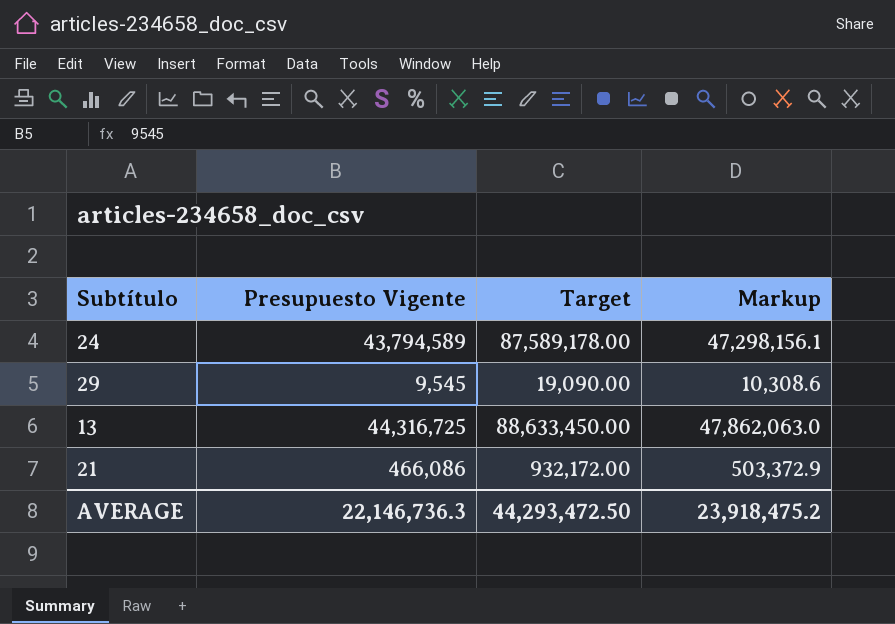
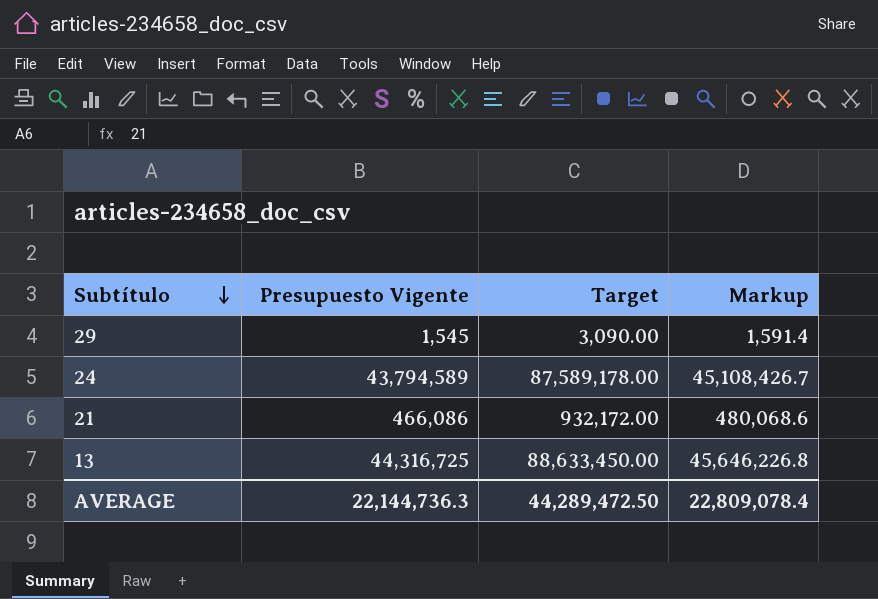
row order: none -> Subtítulo descending
column Markup | formula: [Presupuesto Vigente] * 1.08 -> [Presupuesto Vigente] * 1.03
29 | Presupuesto Vigente: 9,545 -> 1,545
29 | Target: 19,090.00 -> 3,090.00
AVERAGE | Presupuesto Vigente: 22,146,736.3 -> 22,144,736.3
AVERAGE | Target: 44,293,472.50 -> 44,289,472.50
AVERAGE | Markup: 23,918,475.2 -> 22,809,078.4

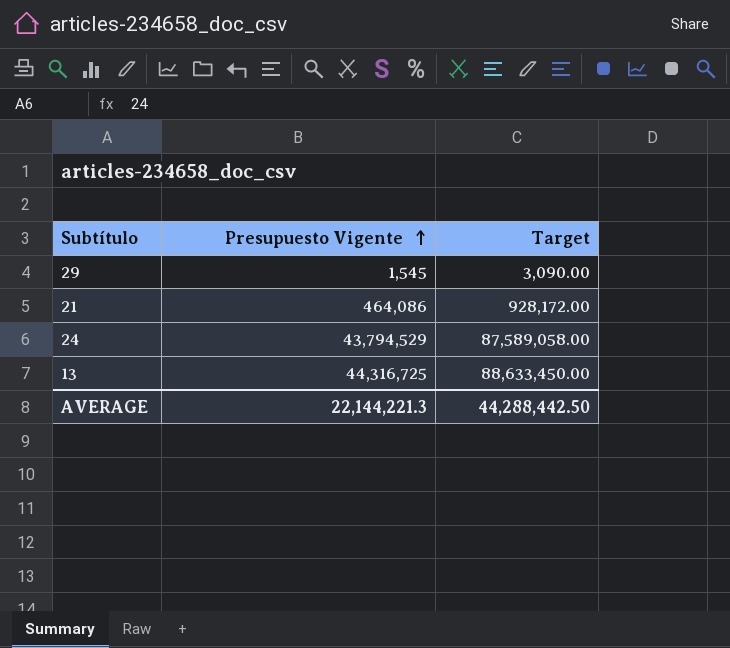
row order: Subtítulo descending -> Presupuesto Vigente ascending
column Markup | formula: [Presupuesto Vigente] * 1.03 -> none
21 | Presupuesto Vigente: 466,086 -> 464,086
21 | Target: 932,172.00 -> 928,172.00
24 | Presupuesto Vigente: 43,794,589 -> 43,794,529
24 | Target: 87,589,178.00 -> 87,589,058.00
AVERAGE | Presupuesto Vigente: 22,144,736.3 -> 22,144,221.3
AVERAGE | Target: 44,289,472.50 -> 44,288,442.50

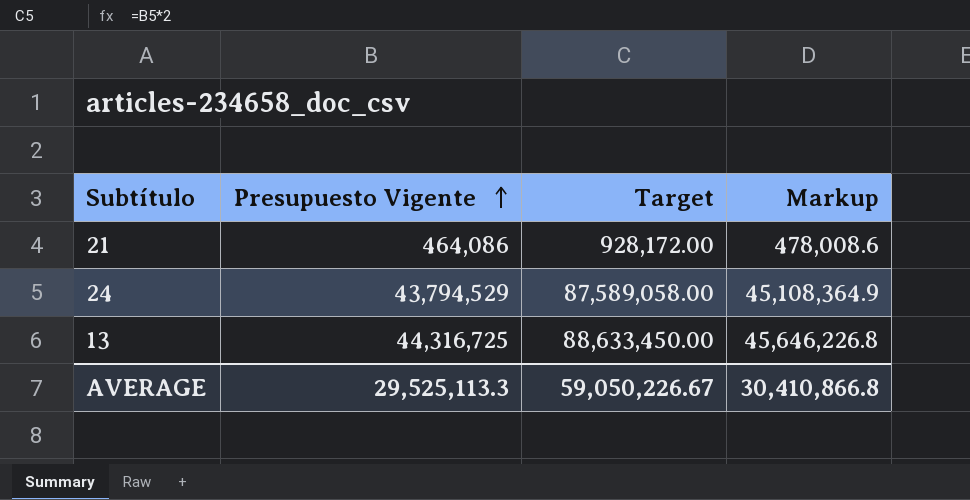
column Markup | formula: none -> [Presupuesto Vigente] * 1.03
row 29: 1,545 | 3,090.00 -> none
AVERAGE | Presupuesto Vigente: 22,144,221.3 -> 29,525,113.3
AVERAGE | Target: 44,288,442.50 -> 59,050,226.67

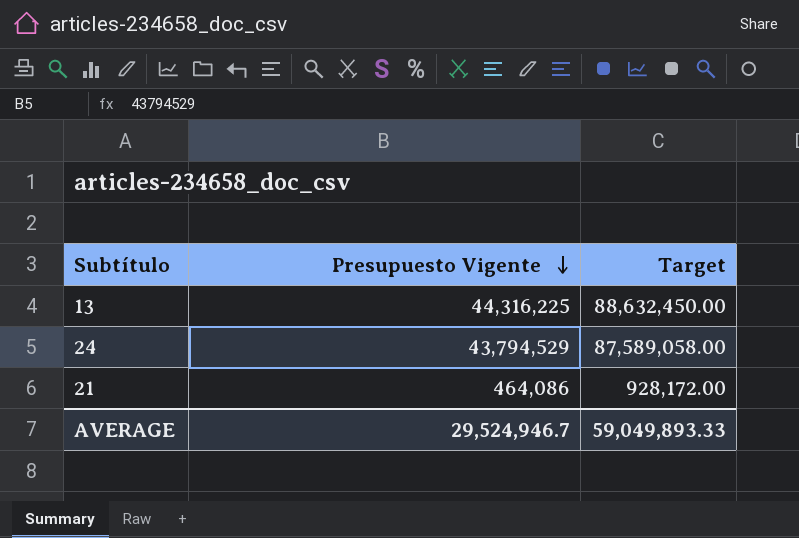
row order: Presupuesto Vigente ascending -> Presupuesto Vigente descending
column Markup | formula: [Presupuesto Vigente] * 1.03 -> none
13 | Presupuesto Vigente: 44,316,725 -> 44,316,225
13 | Target: 88,633,450.00 -> 88,632,450.00
AVERAGE | Presupuesto Vigente: 29,525,113.3 -> 29,524,946.7
AVERAGE | Target: 59,050,226.67 -> 59,049,893.33

